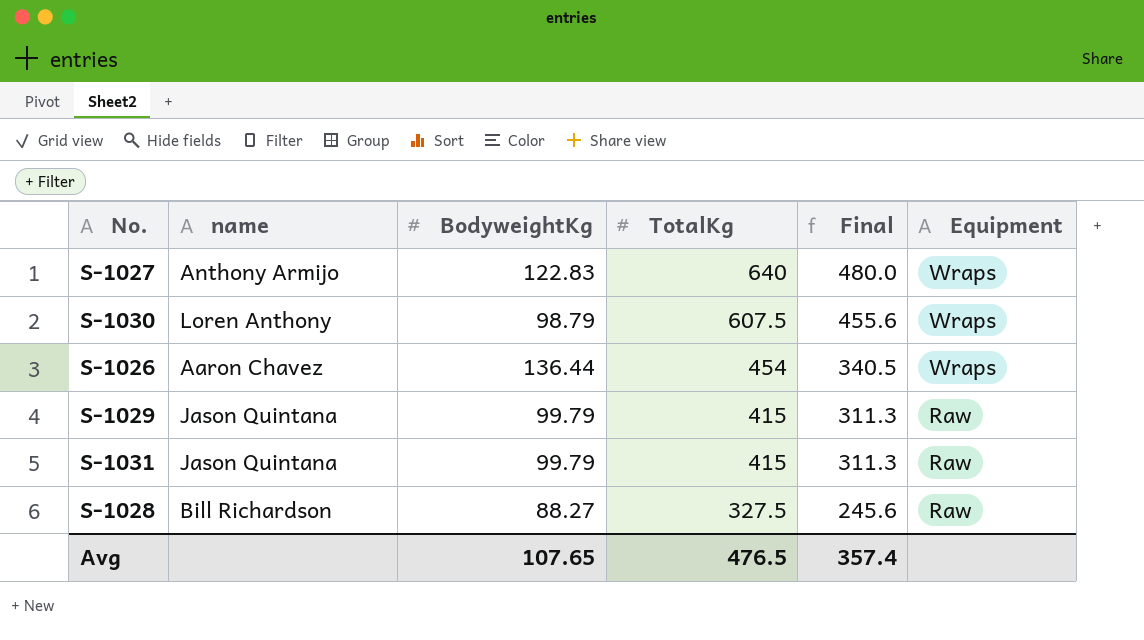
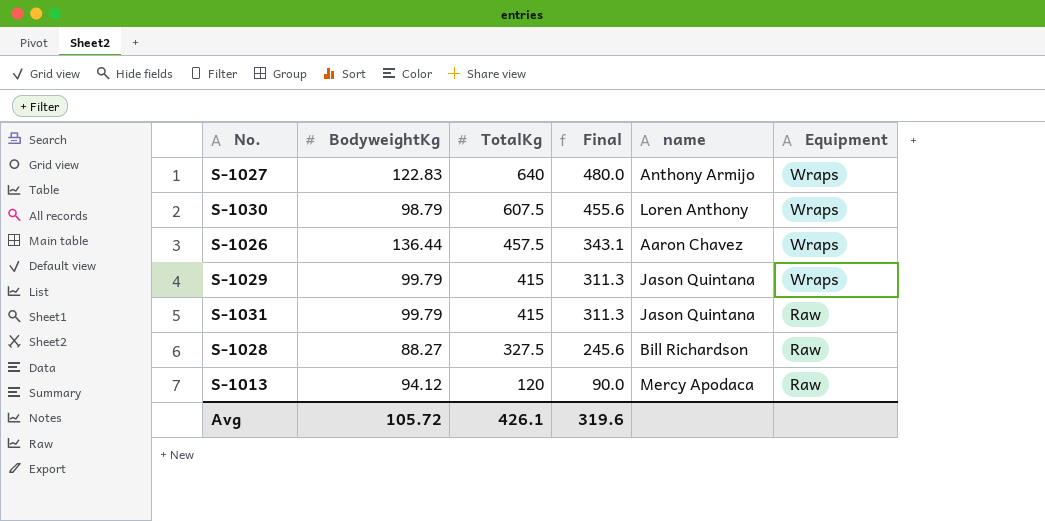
column name | position: 2 -> 5
S-1026 | TotalKg: 454 -> 457.5
S-1026 | Final: 340.5 -> 343.1
S-1029 | Equipment: Raw -> Wraps
row S-1013: none -> 94.12 | 120 | 90.0 | Mercy Apodaca | Raw
Avg | BodyweightKg: 107.65 -> 105.72
Avg | TotalKg: 476.5 -> 426.1
Avg | Final: 357.4 -> 319.6

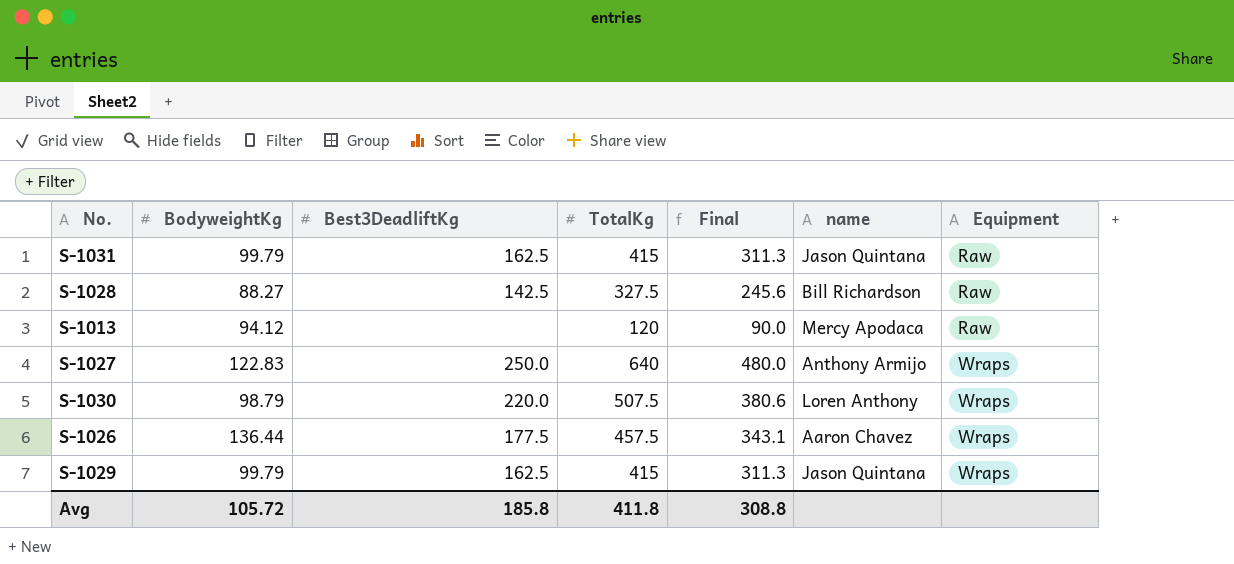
row order: TotalKg descending -> Equipment ascending
column Best3DeadliftKg | position: none -> 3
S-1030 | TotalKg: 607.5 -> 507.5
S-1030 | Final: 455.6 -> 380.6
Avg | TotalKg: 426.1 -> 411.8
Avg | Final: 319.6 -> 308.8

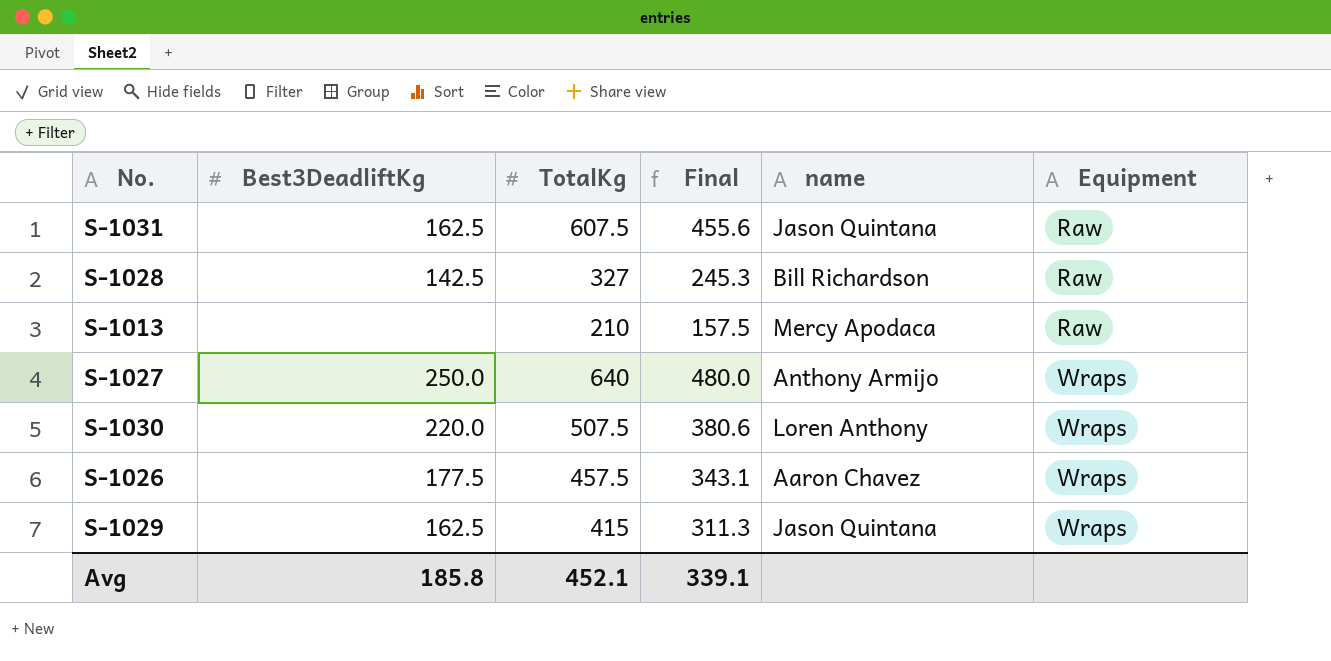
column BodyweightKg | position: 2 -> none
S-1031 | TotalKg: 415 -> 607.5
S-1031 | Final: 311.3 -> 455.6
S-1028 | TotalKg: 327.5 -> 327
S-1028 | Final: 245.6 -> 245.3
S-1013 | TotalKg: 120 -> 210
S-1013 | Final: 90.0 -> 157.5
Avg | TotalKg: 411.8 -> 452.1
Avg | Final: 308.8 -> 339.1

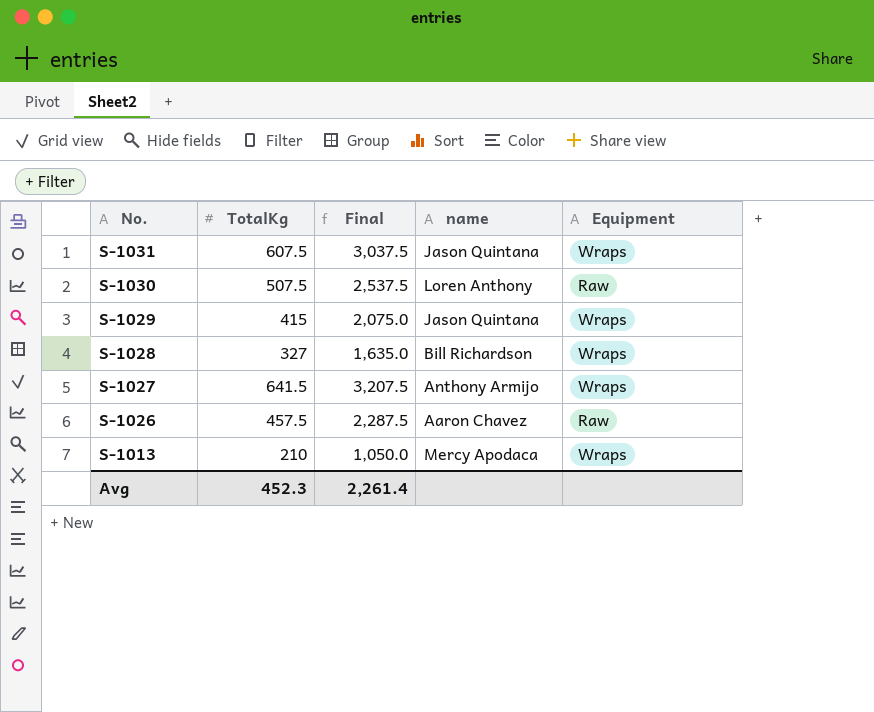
row order: Equipment ascending -> No. descending
column Best3DeadliftKg | position: 2 -> none
column Final | formula: [TotalKg] * 0.75 -> [TotalKg] * 5
S-1031 | Equipment: Raw -> Wraps
S-1030 | Equipment: Wraps -> Raw
S-1028 | Equipment: Raw -> Wraps
S-1027 | TotalKg: 640 -> 641.5
S-1026 | Equipment: Wraps -> Raw
S-1013 | Equipment: Raw -> Wraps
Avg | TotalKg: 452.1 -> 452.3
Avg | Final: 339.1 -> 2,261.4

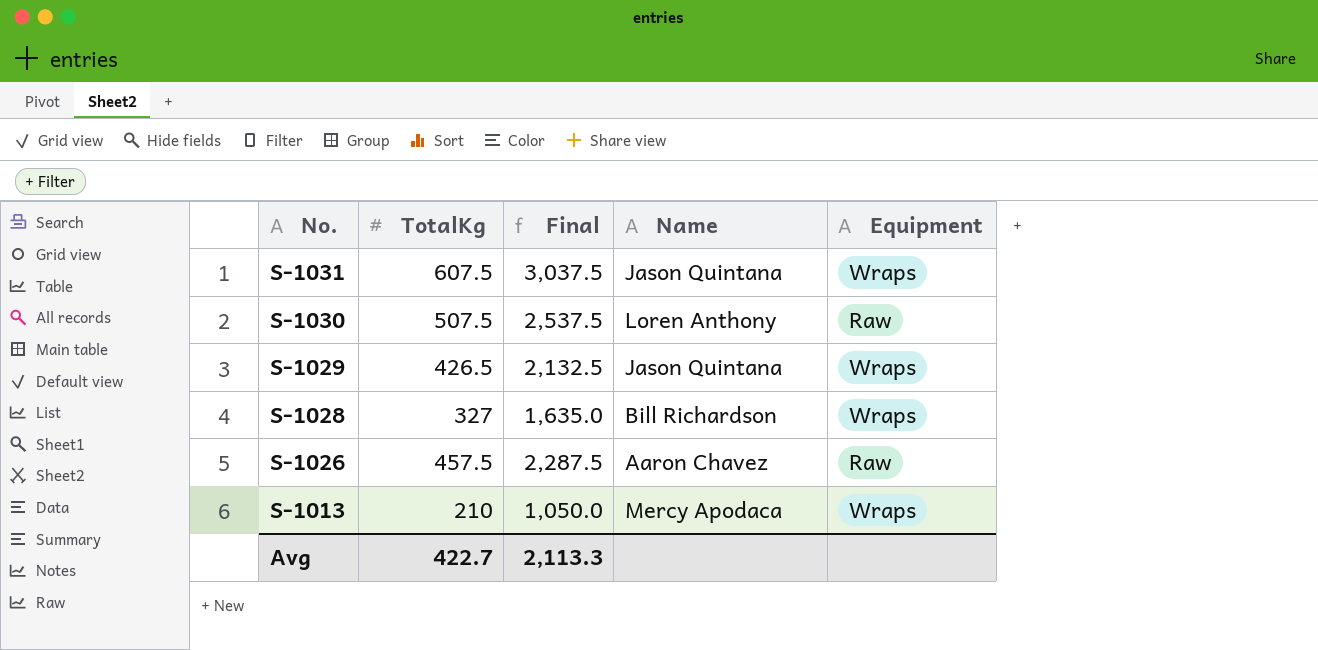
column name: name -> Name
row S-1027: 641.5 | 3,207.5 | Anthony Armijo | Wraps -> none
S-1029 | TotalKg: 415 -> 426.5
S-1029 | Final: 2,075.0 -> 2,132.5
Avg | TotalKg: 452.3 -> 422.7
Avg | Final: 2,261.4 -> 2,113.3

